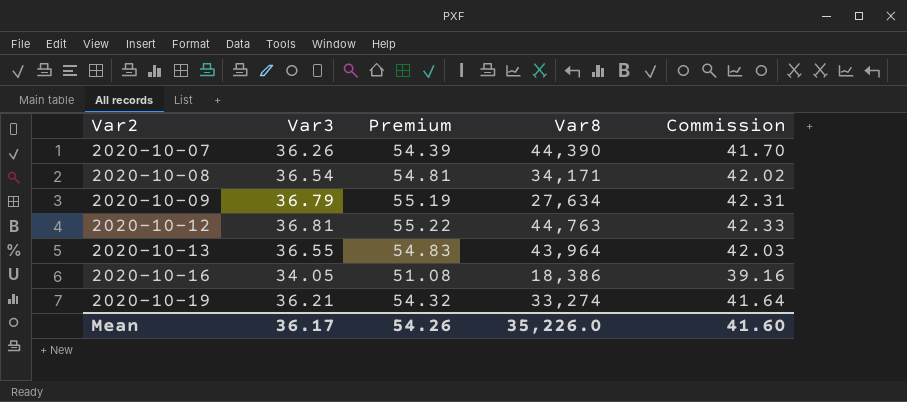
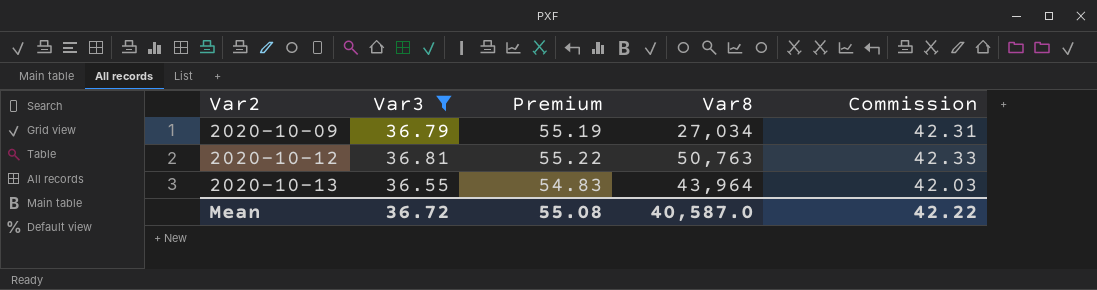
filter: none -> Var3 >= 36.55
2020-10-09 | Var8: 27,634 -> 27,034
2020-10-12 | Var8: 44,763 -> 50,763
Mean | Var3: 36.17 -> 36.72
Mean | Premium: 54.26 -> 55.08
Mean | Var8: 35,226.0 -> 40,587.0
Mean | Commission: 41.60 -> 42.22

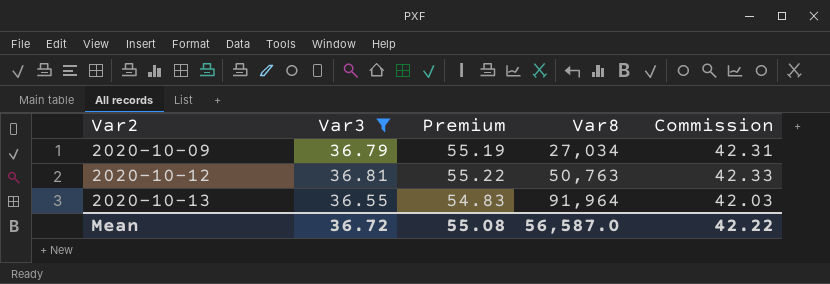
2020-10-13 | Var8: 43,964 -> 91,964
Mean | Var8: 40,587.0 -> 56,587.0

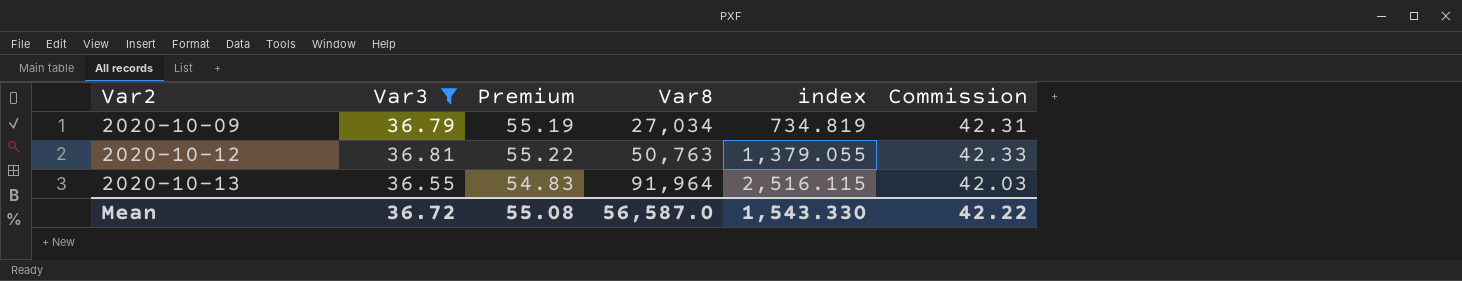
column index | formula: none -> [Var8] / [Var3]

